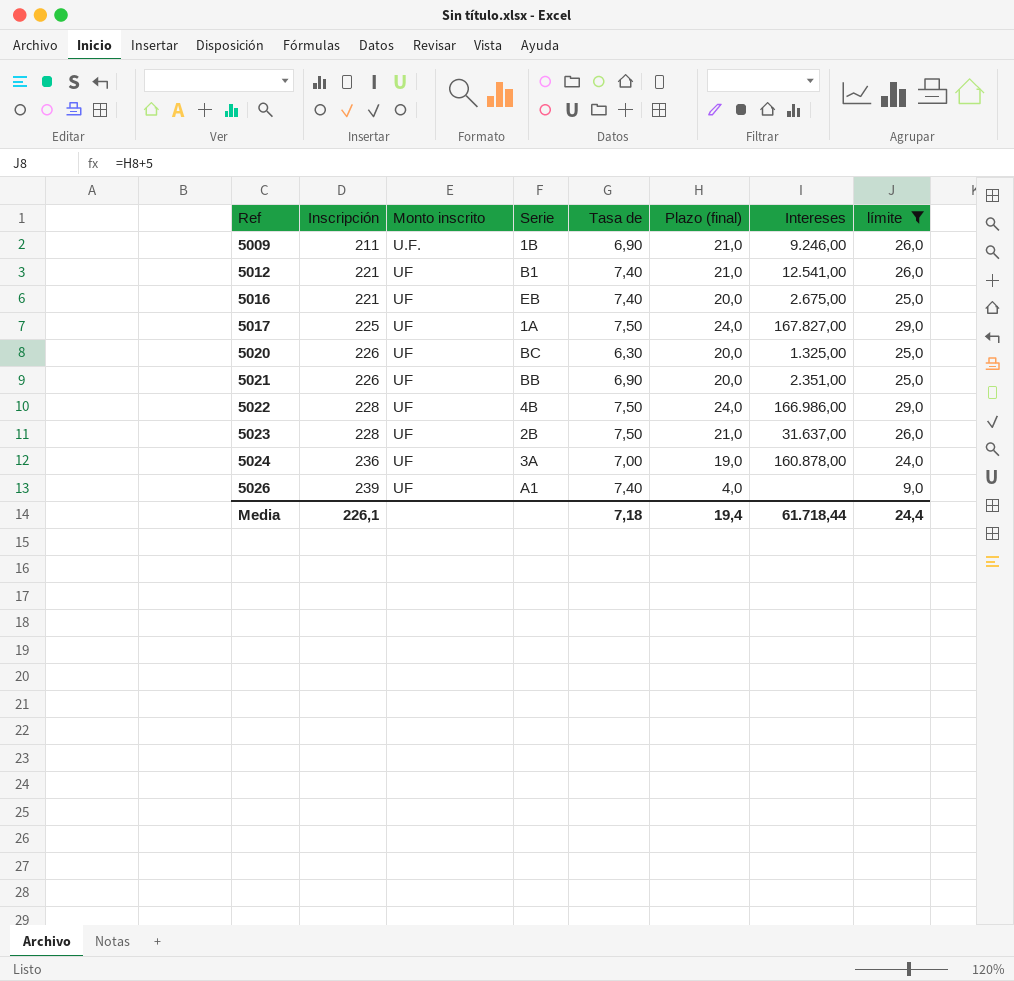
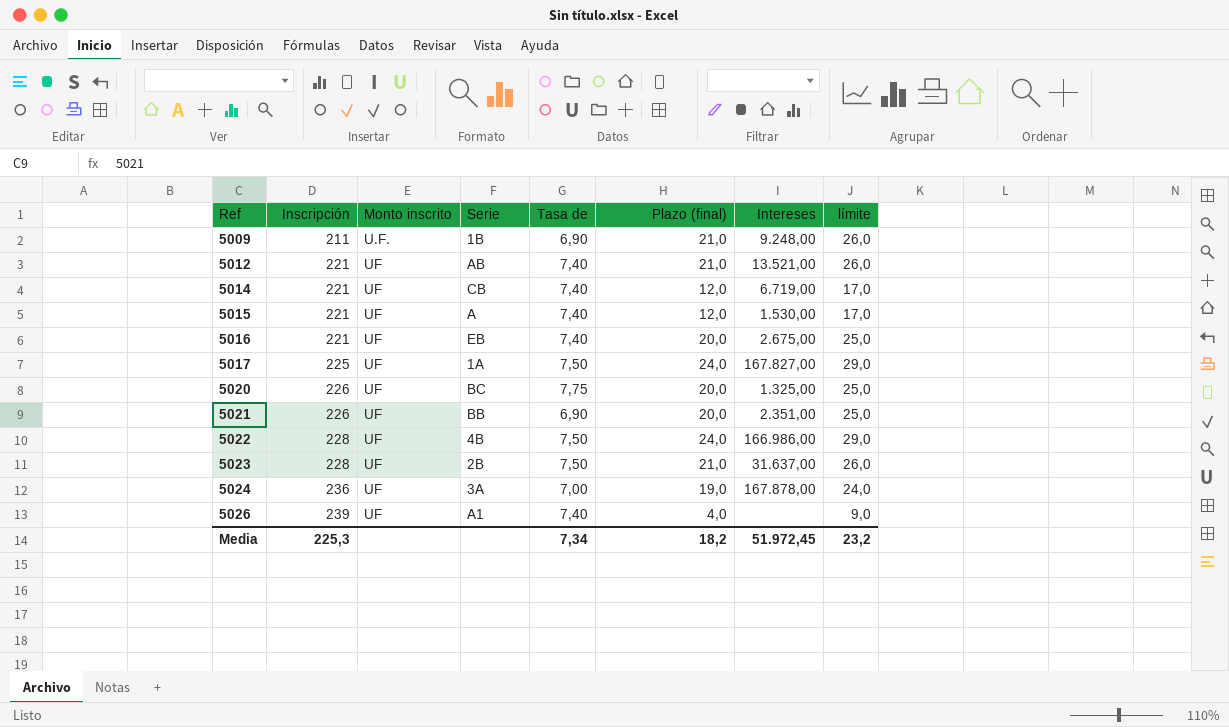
filter: límite != 17,0 -> none
5009 | Intereses: 9.246,00 -> 9.248,00
5012 | Serie: B1 -> AB
5012 | Intereses: 12.541,00 -> 13.521,00
5020 | Tasa de: 6,30 -> 7,75
5024 | Intereses: 160.878,00 -> 167.878,00
Media | Inscripción: 226,1 -> 225,3
Media | Tasa de: 7,18 -> 7,34
Media | Plazo (final): 19,4 -> 18,2
Media | Intereses: 61.718,44 -> 51.972,45
Media | límite: 24,4 -> 23,2

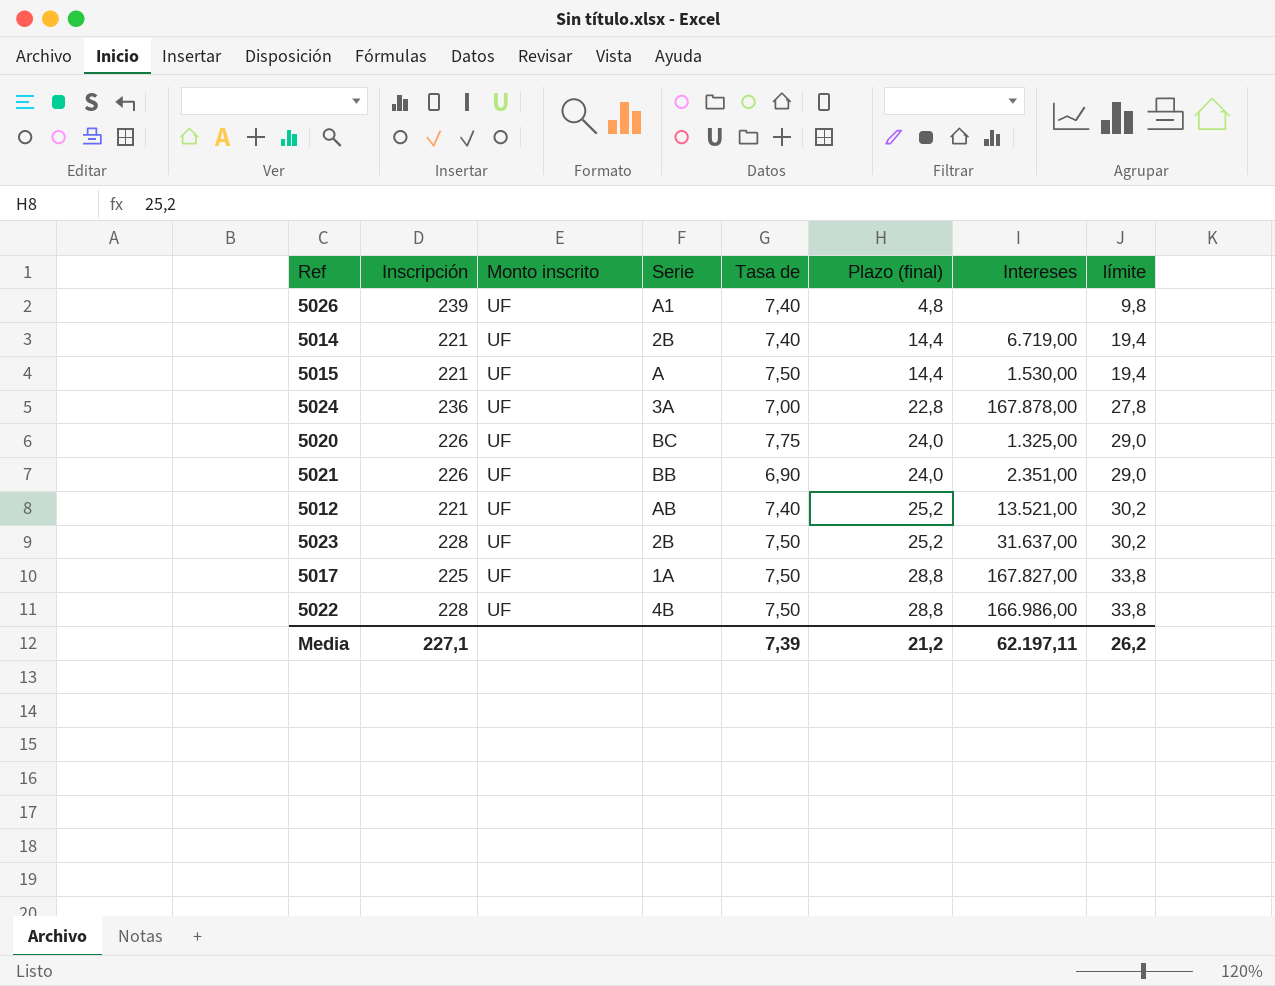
row order: Ref ascending -> Plazo (final) ascending
row 5009: 211 | U.F. | 1B | 6,90 | 21,0 | 9.248,00 | 26,0 -> none
row 5016: 221 | UF | EB | 7,40 | 20,0 | 2.675,00 | 25,0 -> none
5026 | Plazo (final): 4,0 -> 4,8
5026 | límite: 9,0 -> 9,8
5014 | Serie: CB -> 2B
5014 | Plazo (final): 12,0 -> 14,4
5014 | límite: 17,0 -> 19,4
5015 | Tasa de: 7,40 -> 7,50
5015 | Plazo (final): 12,0 -> 14,4
5015 | límite: 17,0 -> 19,4
5024 | Plazo (final): 19,0 -> 22,8
5024 | límite: 24,0 -> 27,8
5020 | Plazo (final): 20,0 -> 24,0
5020 | límite: 25,0 -> 29,0
5021 | Plazo (final): 20,0 -> 24,0
5021 | límite: 25,0 -> 29,0
5012 | Plazo (final): 21,0 -> 25,2
5012 | límite: 26,0 -> 30,2
5023 | Plazo (final): 21,0 -> 25,2
5023 | límite: 26,0 -> 30,2
5017 | Plazo (final): 24,0 -> 28,8
5017 | límite: 29,0 -> 33,8
5022 | Plazo (final): 24,0 -> 28,8
5022 | límite: 29,0 -> 33,8
Media | Inscripción: 225,3 -> 227,1
Media | Tasa de: 7,34 -> 7,39
Media | Plazo (final): 18,2 -> 21,2
Media | Intereses: 51.972,45 -> 62.197,11
Media | límite: 23,2 -> 26,2

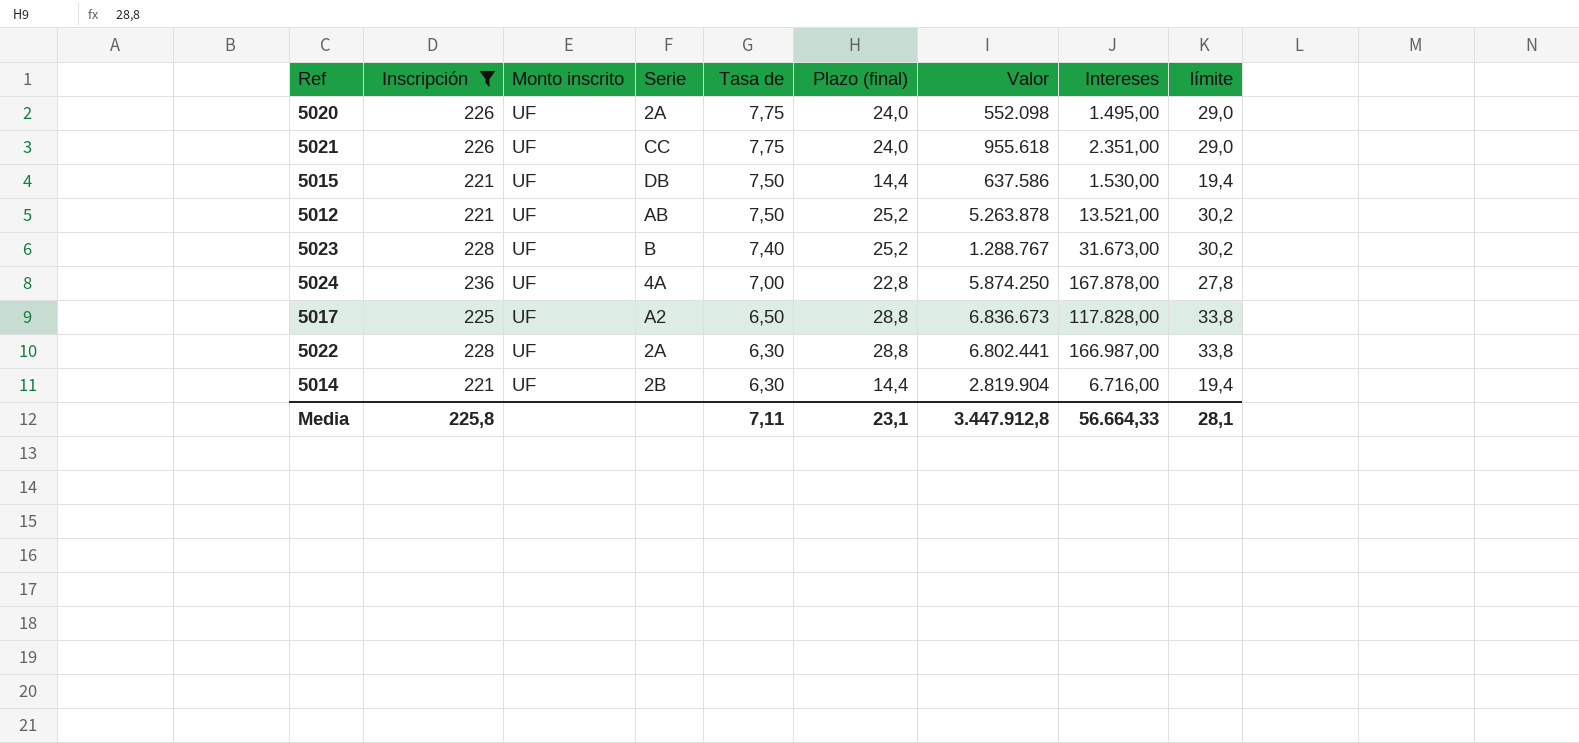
filter: none -> Inscripción != 239
row order: Plazo (final) ascending -> Tasa de descending
column Valor | position: none -> 7
5020 | Serie: BC -> 2A
5020 | Intereses: 1.325,00 -> 1.495,00
5021 | Serie: BB -> CC
5021 | Tasa de: 6,90 -> 7,75
5015 | Serie: A -> DB
5012 | Tasa de: 7,40 -> 7,50
5023 | Serie: 2B -> B
5023 | Tasa de: 7,50 -> 7,40
5023 | Intereses: 31.637,00 -> 31.673,00
5024 | Serie: 3A -> 4A
5017 | Serie: 1A -> A2
5017 | Tasa de: 7,50 -> 6,50
5017 | Intereses: 167.827,00 -> 117.828,00
5022 | Serie: 4B -> 2A
5022 | Tasa de: 7,50 -> 6,30
5022 | Intereses: 166.986,00 -> 166.987,00
5014 | Tasa de: 7,40 -> 6,30
5014 | Intereses: 6.719,00 -> 6.716,00
Media | Inscripción: 227,1 -> 225,8
Media | Tasa de: 7,39 -> 7,11
Media | Plazo (final): 21,2 -> 23,1
Media | Intereses: 62.197,11 -> 56.664,33
Media | límite: 26,2 -> 28,1

